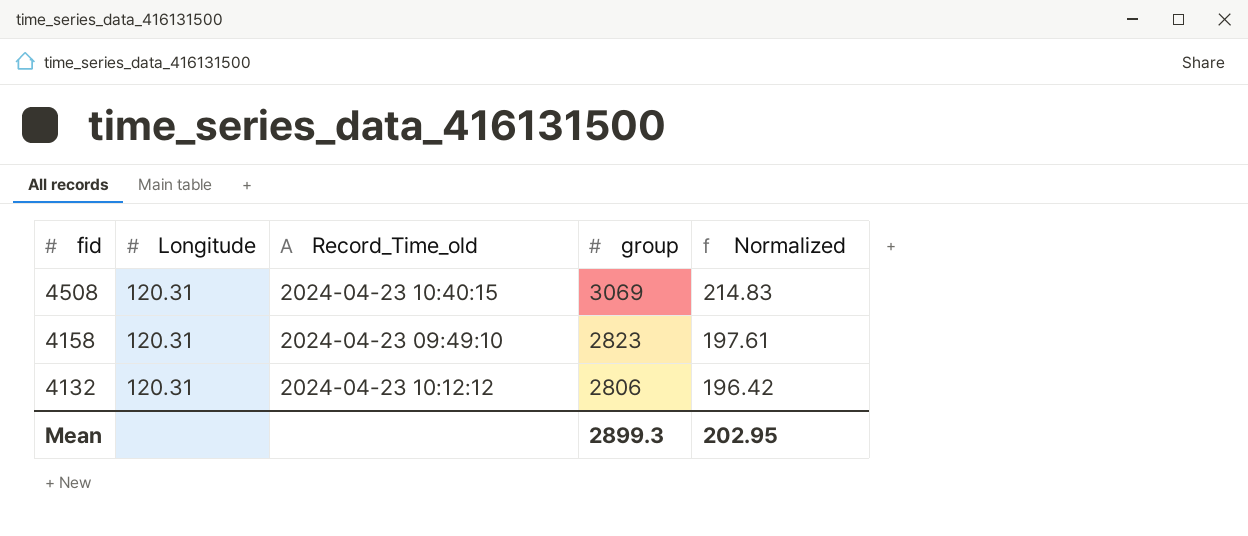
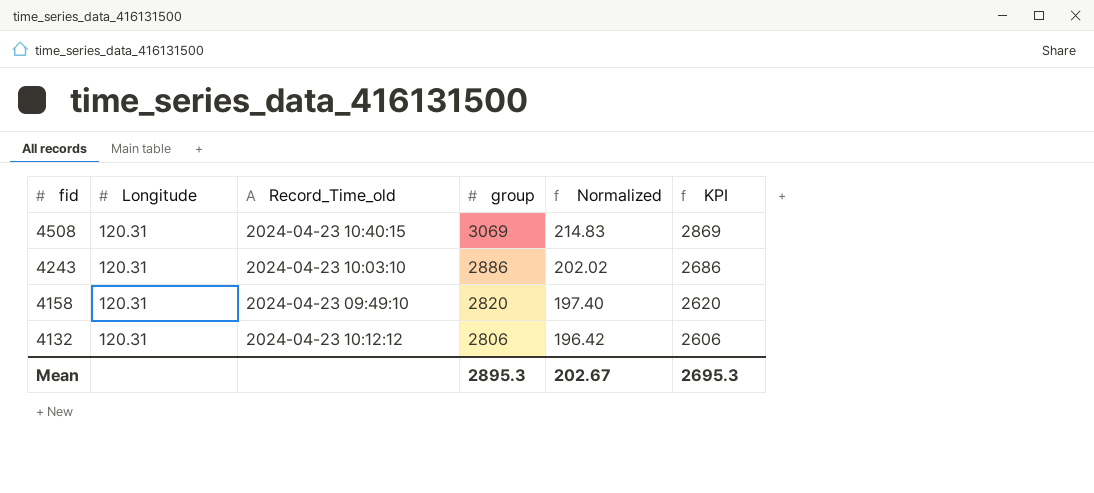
column KPI | formula: none -> [group] - 200
row 4243: none -> 120.31 | 2024-04-23 10:03:10 | 2886 | 202.02 | 2686
4158 | group: 2823 -> 2820
4158 | Normalized: 197.61 -> 197.40
Mean | group: 2899.3 -> 2895.3
Mean | Normalized: 202.95 -> 202.67

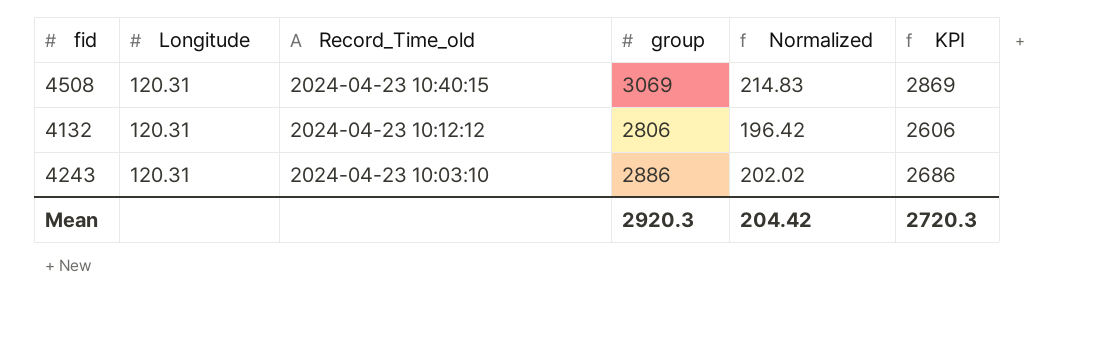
row order: fid descending -> Record_Time_old descending
row 4158: 120.31 | 2024-04-23 09:49:10 | 2820 | 197.40 | 2620 -> none
Mean | group: 2895.3 -> 2920.3
Mean | Normalized: 202.67 -> 204.42
Mean | KPI: 2695.3 -> 2720.3

